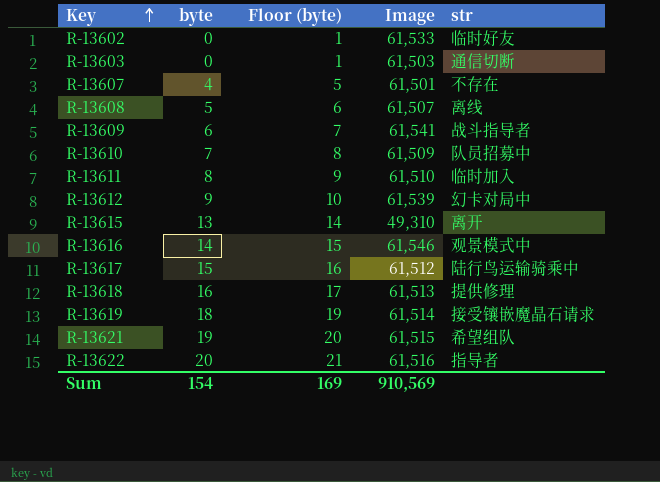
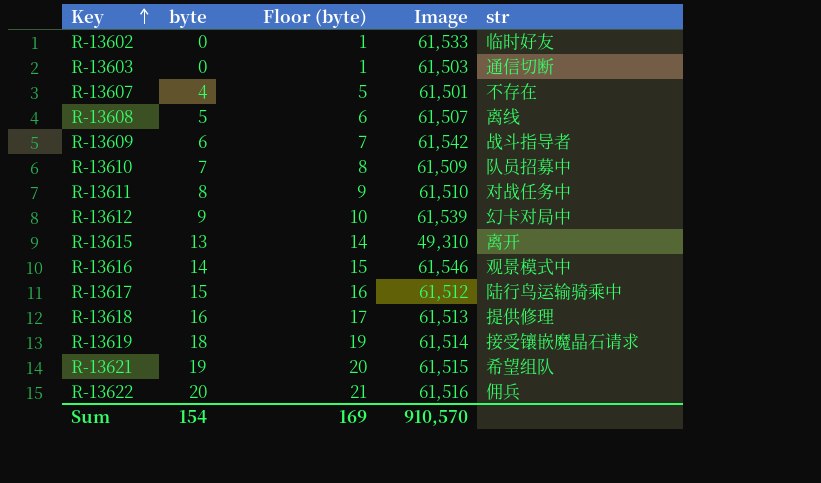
R-13609 | Image: 61,541 -> 61,542
R-13611 | str: 临时加入 -> 对战任务中
R-13622 | str: 指导者 -> 佣兵
Sum | Image: 910,569 -> 910,570

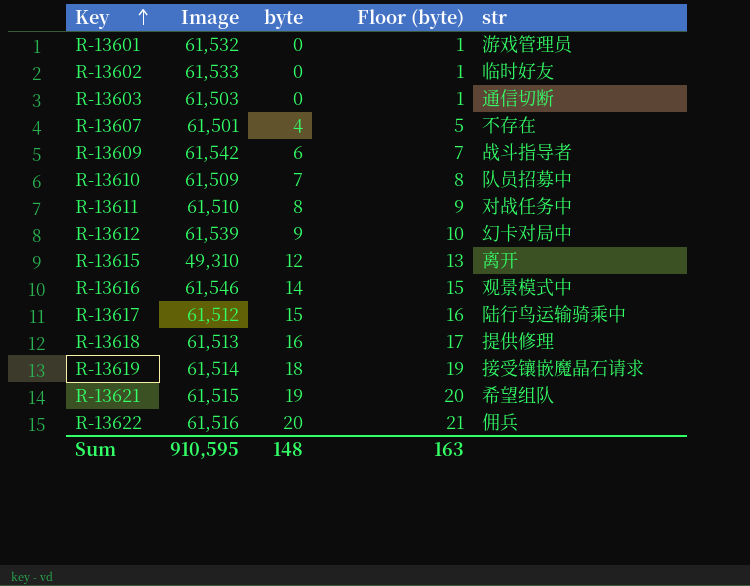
column Image | position: 4 -> 2
row R-13608: 5 | 6 | 61,507 | 离线 -> none
row R-13601: none -> 61,532 | 0 | 1 | 游戏管理员
R-13615 | byte: 13 -> 12
R-13615 | Floor (byte): 14 -> 13
Sum | Image: 910,570 -> 910,595
Sum | byte: 154 -> 148
Sum | Floor (byte): 169 -> 163

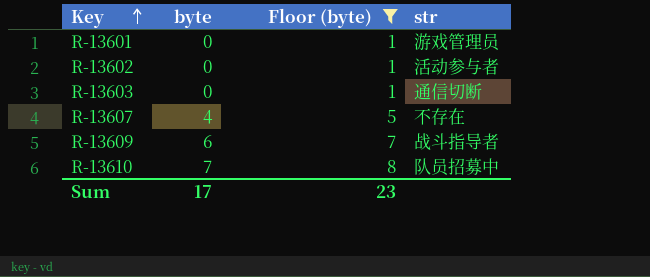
filter: none -> Floor (byte) <= 8
column Image | position: 2 -> none
R-13602 | str: 临时好友 -> 活动参与者
Sum | byte: 148 -> 17
Sum | Floor (byte): 163 -> 23

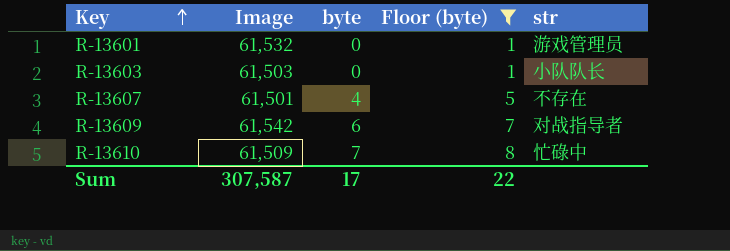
column Image | position: none -> 2
row R-13602: 0 | 1 | 活动参与者 -> none
R-13603 | str: 通信切断 -> 小队队长
R-13609 | str: 战斗指导者 -> 对战指导者
R-13610 | str: 队员招募中 -> 忙碌中
Sum | Floor (byte): 23 -> 22

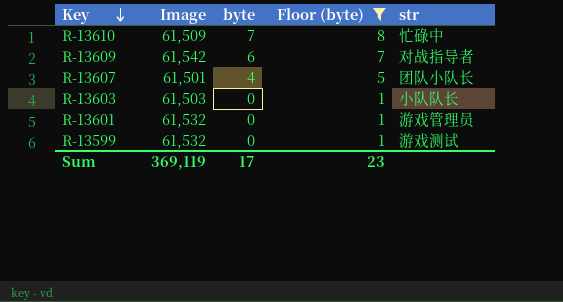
row order: Key ascending -> Key descending
R-13607 | str: 不存在 -> 团队小队长
row R-13599: none -> 61,532 | 0 | 1 | 游戏测试
Sum | Image: 307,587 -> 369,119
Sum | Floor (byte): 22 -> 23

